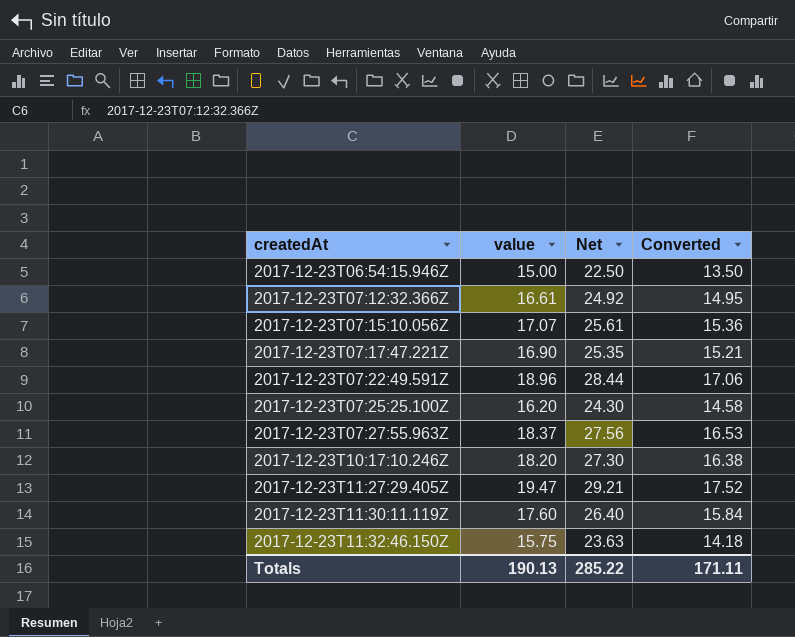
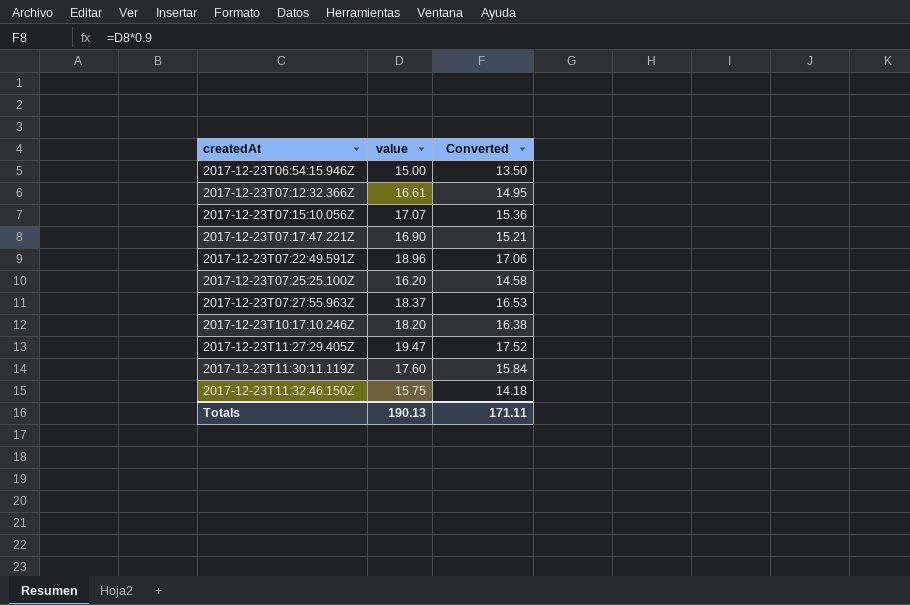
column Net | formula: [value] * 1.5 -> none

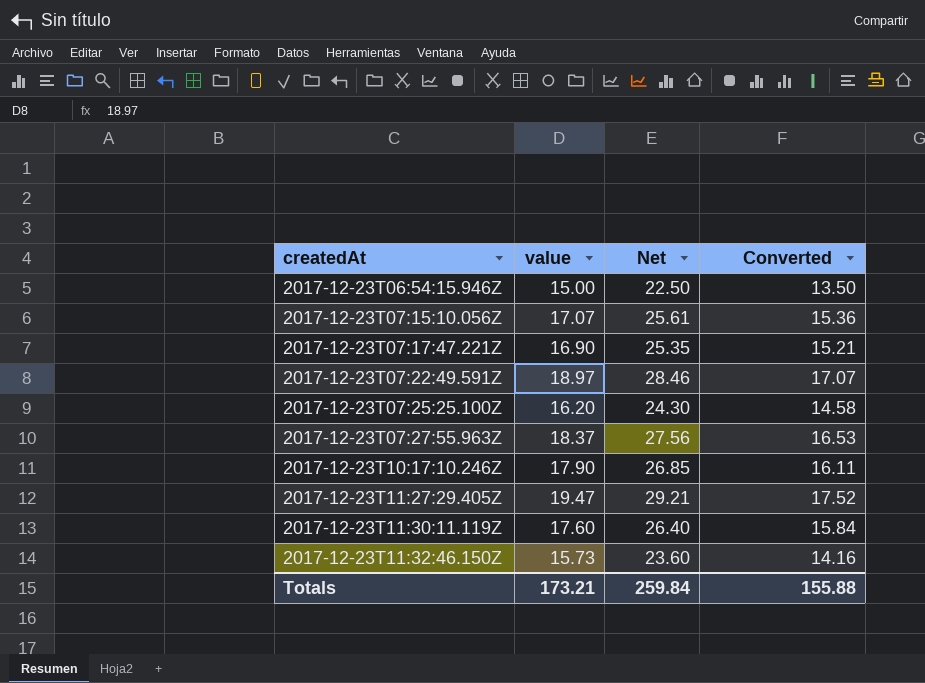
column Net | formula: none -> [value] * 1.5
row 2017-12-23T07:12:32.366Z: 16.61 | 14.95 -> none
2017-12-23T07:22:49.591Z | value: 18.96 -> 18.97
2017-12-23T07:22:49.591Z | Converted: 17.06 -> 17.07
2017-12-23T10:17:10.246Z | value: 18.20 -> 17.90
2017-12-23T10:17:10.246Z | Converted: 16.38 -> 16.11
2017-12-23T11:32:46.150Z | value: 15.75 -> 15.73
2017-12-23T11:32:46.150Z | Converted: 14.18 -> 14.16
Totals | value: 190.13 -> 173.21
Totals | Converted: 171.11 -> 155.88

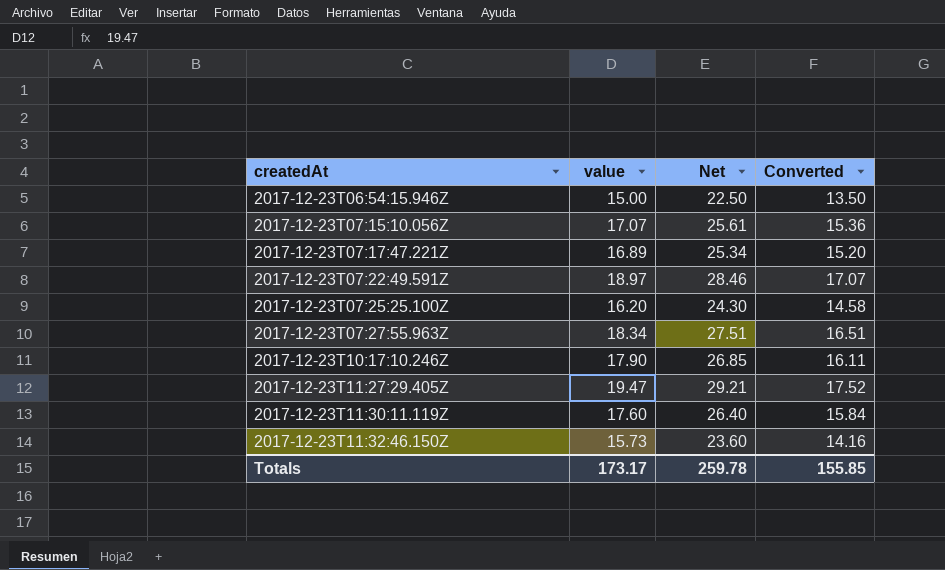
2017-12-23T07:17:47.221Z | value: 16.90 -> 16.89
2017-12-23T07:17:47.221Z | Net: 25.35 -> 25.34
2017-12-23T07:17:47.221Z | Converted: 15.21 -> 15.20
2017-12-23T07:27:55.963Z | value: 18.37 -> 18.34
2017-12-23T07:27:55.963Z | Net: 27.56 -> 27.51
2017-12-23T07:27:55.963Z | Converted: 16.53 -> 16.51
Totals | value: 173.21 -> 173.17
Totals | Net: 259.84 -> 259.78
Totals | Converted: 155.88 -> 155.85

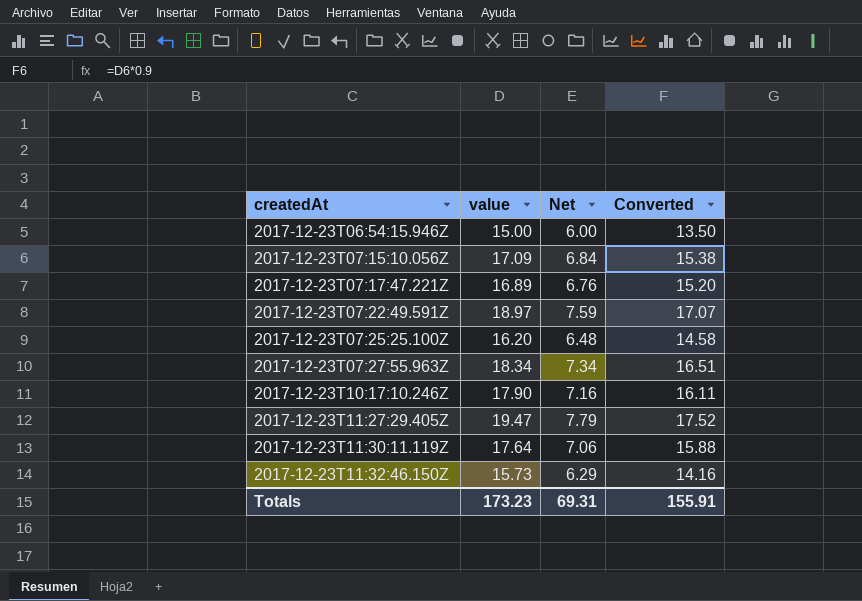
column Net | formula: [value] * 1.5 -> [value] * 0.4
2017-12-23T07:15:10.056Z | value: 17.07 -> 17.09
2017-12-23T07:15:10.056Z | Converted: 15.36 -> 15.38
2017-12-23T11:30:11.119Z | value: 17.60 -> 17.64
2017-12-23T11:30:11.119Z | Converted: 15.84 -> 15.88
Totals | value: 173.17 -> 173.23
Totals | Net: 259.78 -> 69.31
Totals | Converted: 155.85 -> 155.91

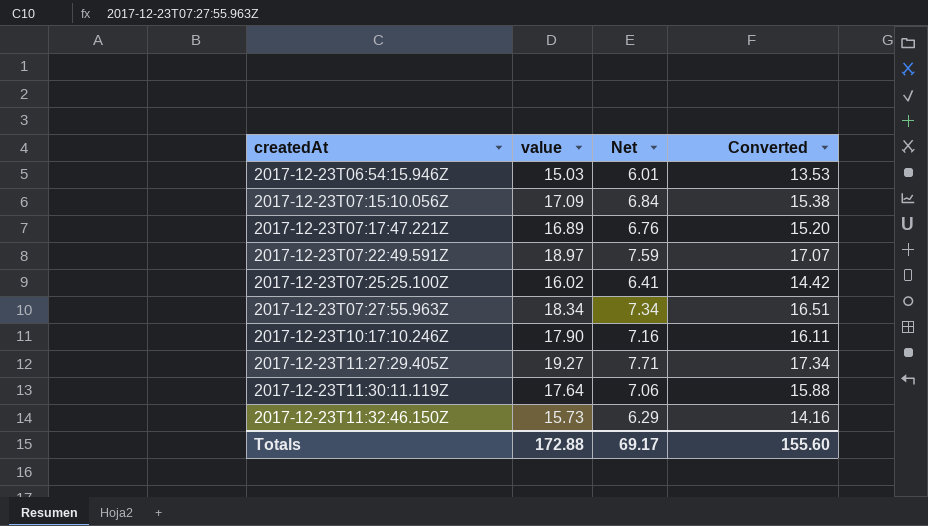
2017-12-23T06:54:15.946Z | value: 15.00 -> 15.03
2017-12-23T06:54:15.946Z | Net: 6.00 -> 6.01
2017-12-23T06:54:15.946Z | Converted: 13.50 -> 13.53
2017-12-23T07:25:25.100Z | value: 16.20 -> 16.02
2017-12-23T07:25:25.100Z | Net: 6.48 -> 6.41
2017-12-23T07:25:25.100Z | Converted: 14.58 -> 14.42
2017-12-23T11:27:29.405Z | value: 19.47 -> 19.27
2017-12-23T11:27:29.405Z | Net: 7.79 -> 7.71
2017-12-23T11:27:29.405Z | Converted: 17.52 -> 17.34
Totals | value: 173.23 -> 172.88
Totals | Net: 69.31 -> 69.17
Totals | Converted: 155.91 -> 155.60

